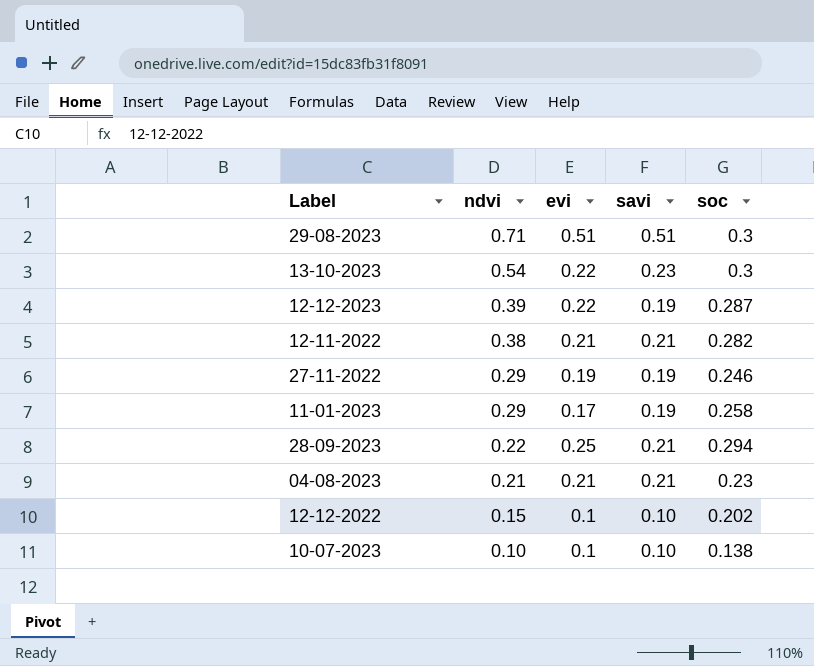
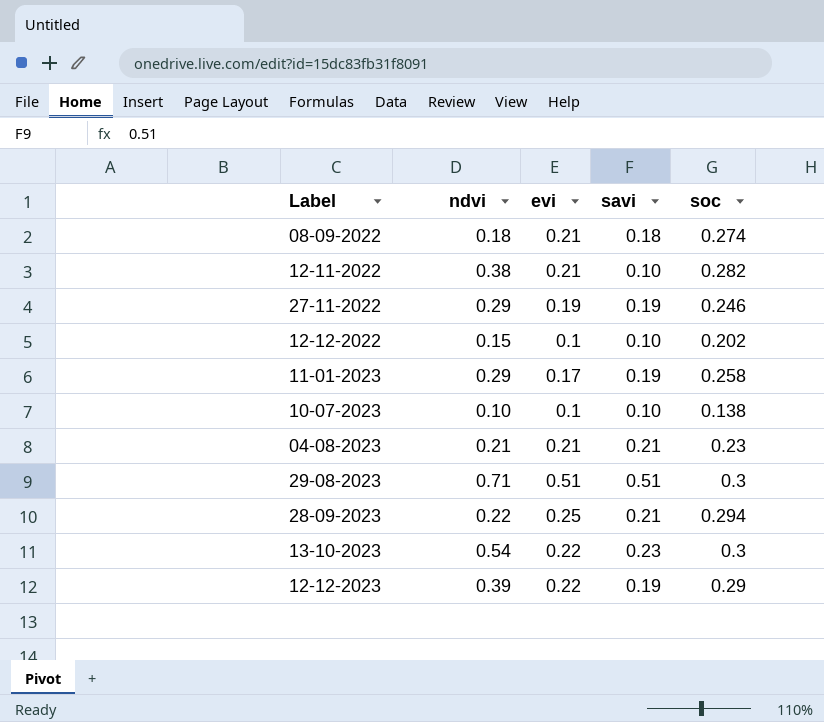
row order: ndvi descending -> Label ascending
row 08-09-2022: none -> 0.18 | 0.21 | 0.18 | 0.274
12-11-2022 | savi: 0.21 -> 0.10
12-12-2023 | soc: 0.287 -> 0.29

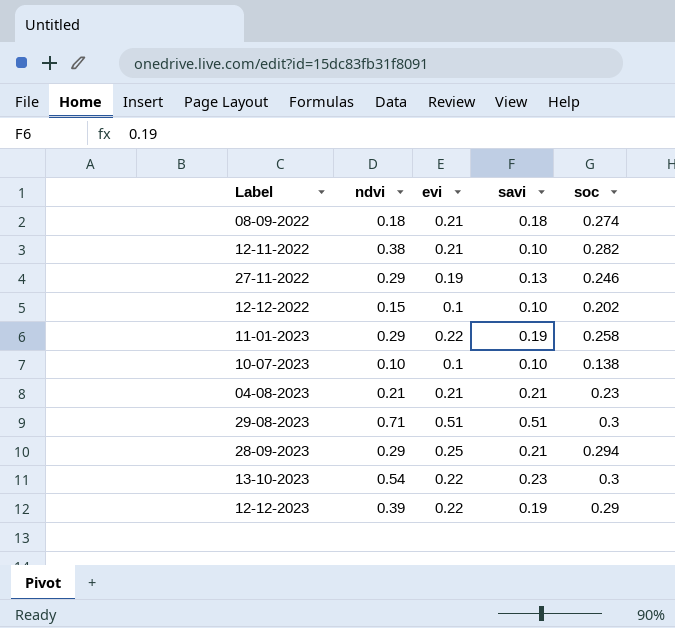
27-11-2022 | savi: 0.19 -> 0.13
11-01-2023 | evi: 0.17 -> 0.22
28-09-2023 | ndvi: 0.22 -> 0.29

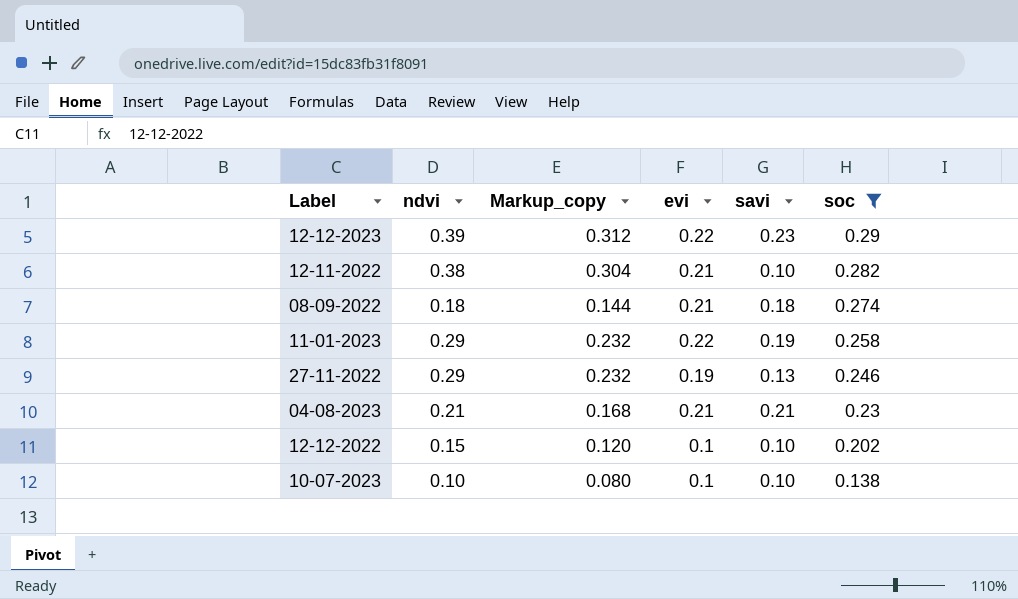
filter: none -> soc <= 0.29
row order: Label ascending -> soc descending
column Markup_copy | formula: none -> [ndvi] * 0.8
12-12-2023 | savi: 0.19 -> 0.23

